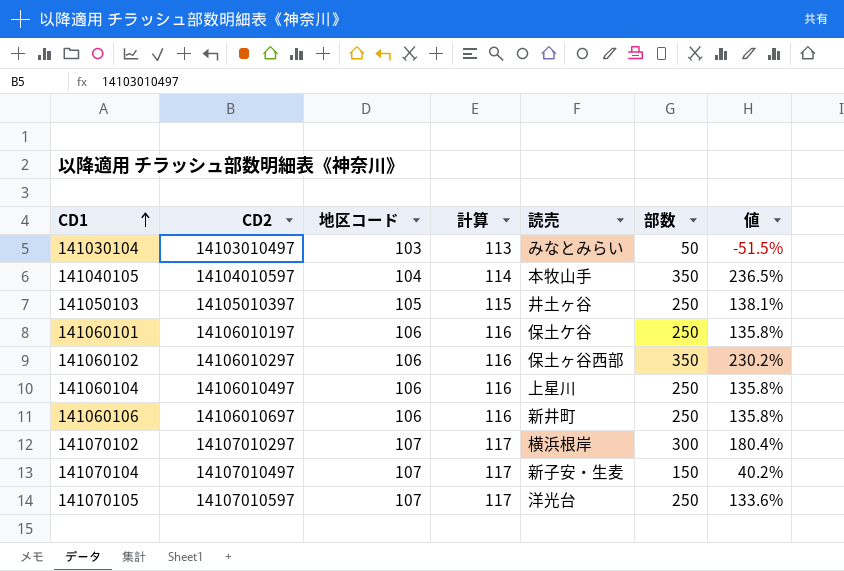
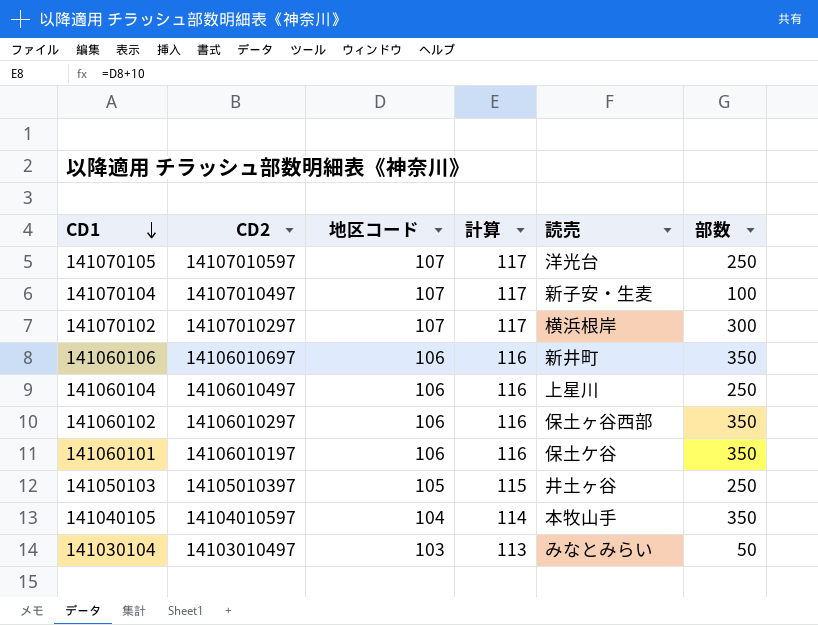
row order: CD1 ascending -> CD1 descending
column 値 | formula: ([部数] - [地区コード]) / [地区コード] -> none
141070104 | 部数: 150 -> 100
141060106 | 部数: 250 -> 350
141060101 | 部数: 250 -> 350

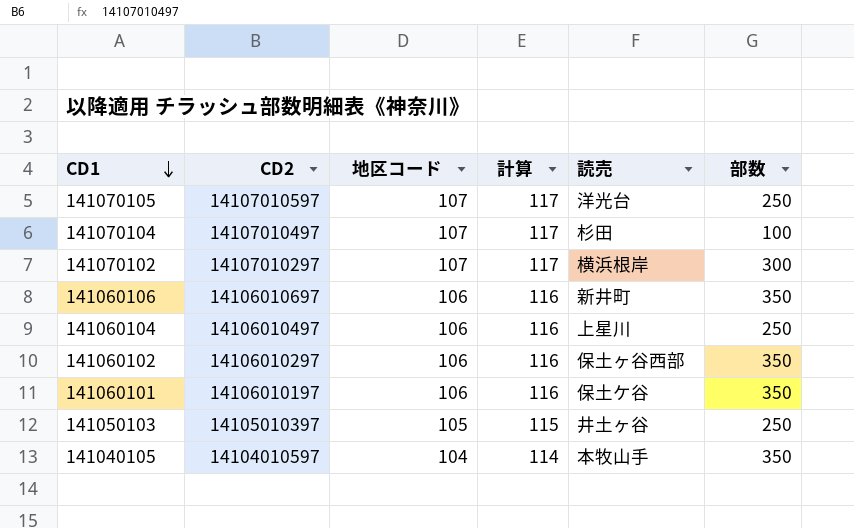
row 141030104: 14103010497 | 103 | 113 | みなとみらい | 50 -> none
141070104 | 読売: 新子安・生麦 -> 杉田

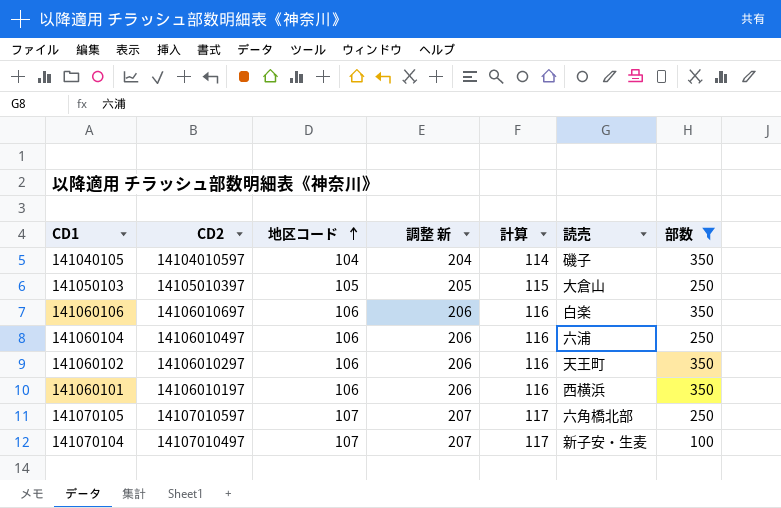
filter: none -> 部数 != 300
row order: CD1 descending -> 地区コード ascending
column 調整 新 | formula: none -> [地区コード] + 100
141040105 | 読売: 本牧山手 -> 磯子
141050103 | 読売: 井土ヶ谷 -> 大倉山
141060106 | 読売: 新井町 -> 白楽
141060104 | 読売: 上星川 -> 六浦
141060102 | 読売: 保土ヶ谷西部 -> 天王町
141060101 | 読売: 保土ケ谷 -> 西横浜
141070105 | 読売: 洋光台 -> 六角橋北部
141070104 | 読売: 杉田 -> 新子安・生麦

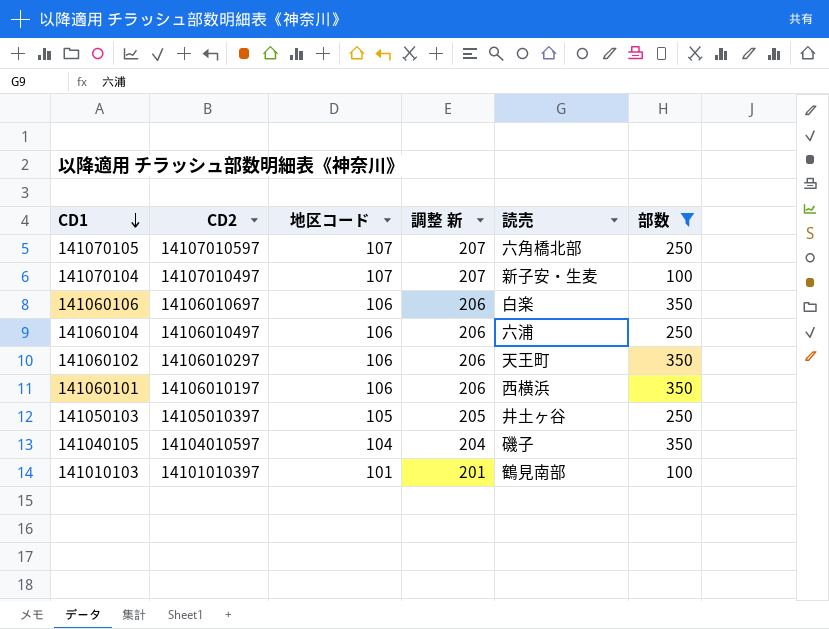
row order: 地区コード ascending -> CD1 descending
column 計算 | formula: [地区コード] + 10 -> none
141050103 | 読売: 大倉山 -> 井土ヶ谷
row 141010103: none -> 14101010397 | 101 | 201 | 鶴見南部 | 100

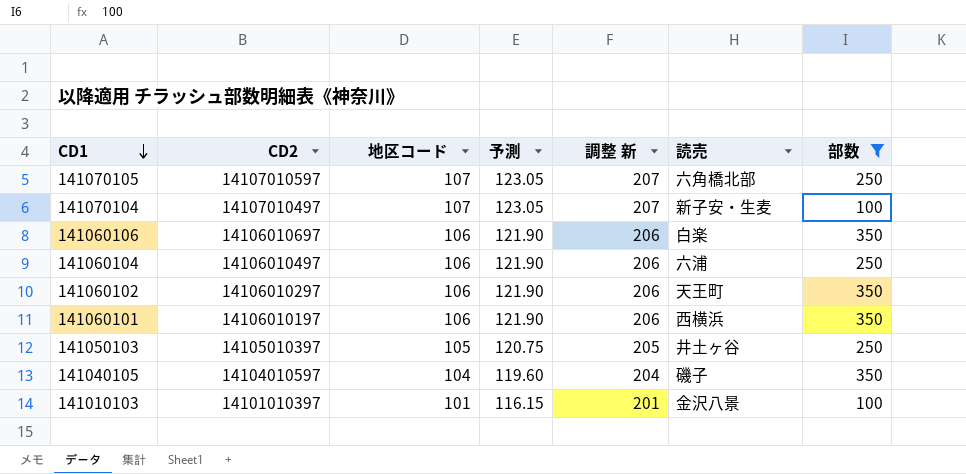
column 予測 | formula: none -> [地区コード] * 1.15
141010103 | 読売: 鶴見南部 -> 金沢八景

